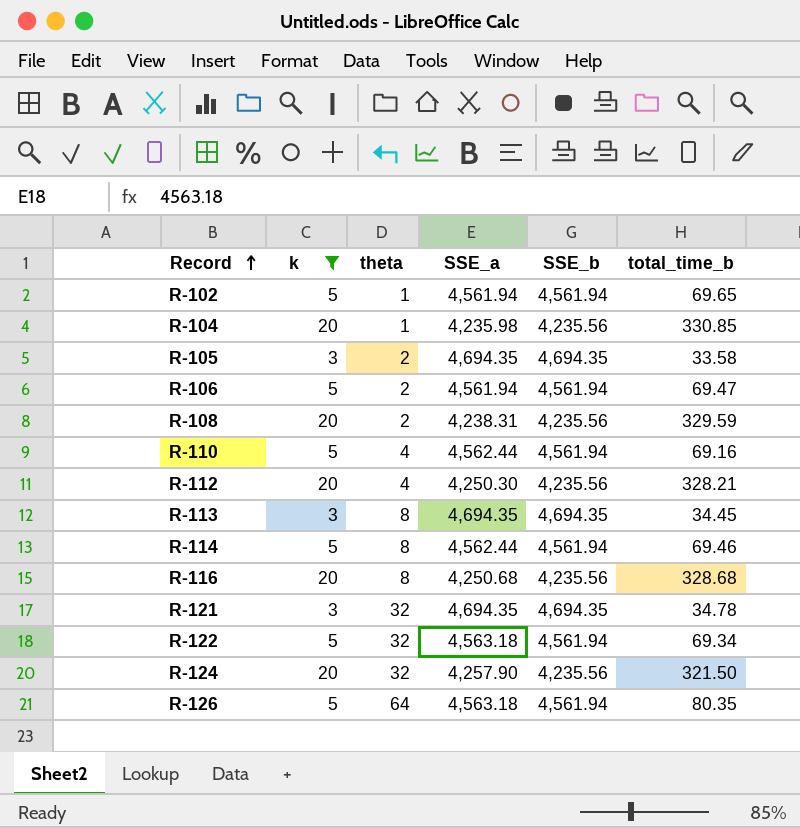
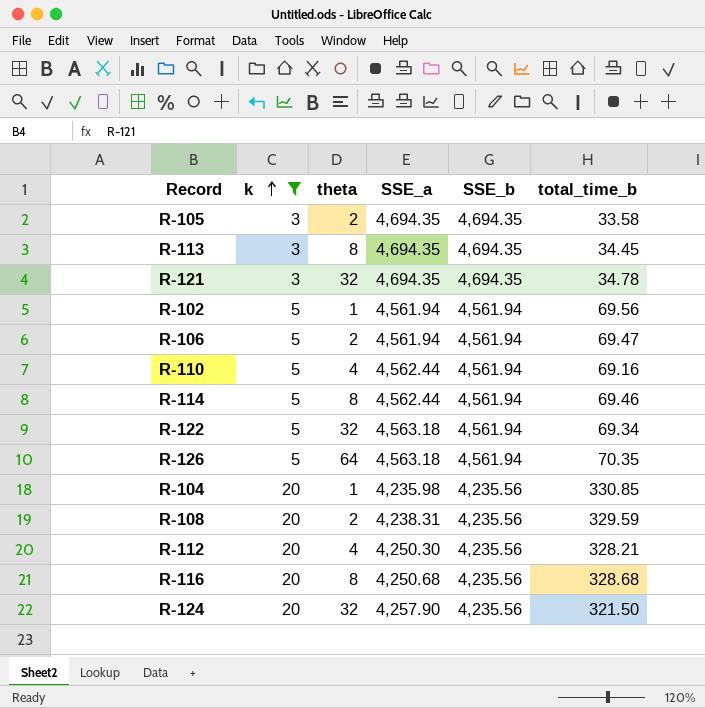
row order: Record ascending -> k ascending
R-102 | total_time_b: 69.65 -> 69.56
R-126 | total_time_b: 80.35 -> 70.35

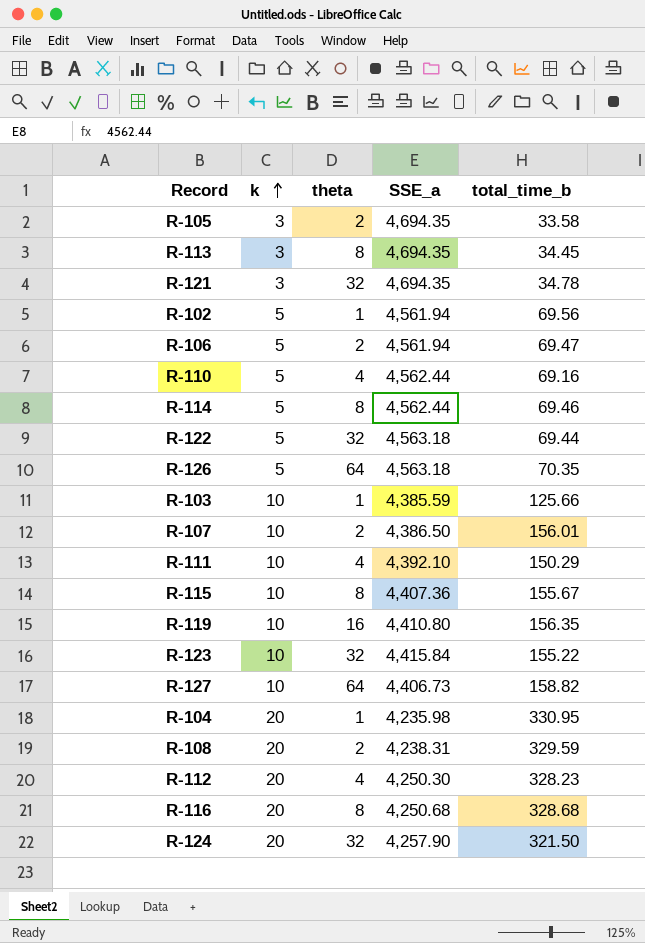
filter: k != 10 -> none
column SSE_b | position: 5 -> none
R-122 | total_time_b: 69.34 -> 69.44
R-104 | total_time_b: 330.85 -> 330.95
R-112 | total_time_b: 328.21 -> 328.23

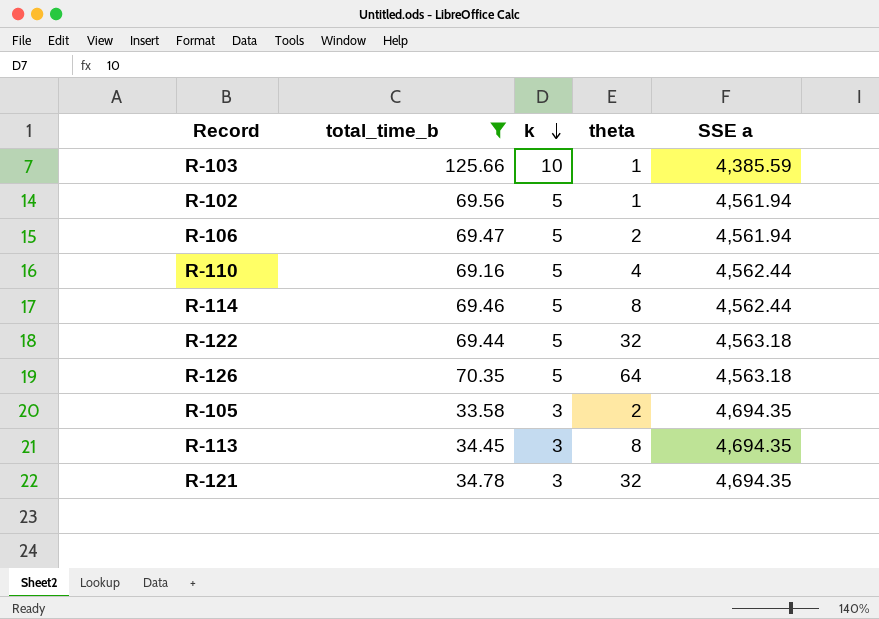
filter: none -> total_time_b <= 125.66
row order: k ascending -> k descending
column total_time_b | position: 5 -> 2
column name: SSE_a -> SSE a

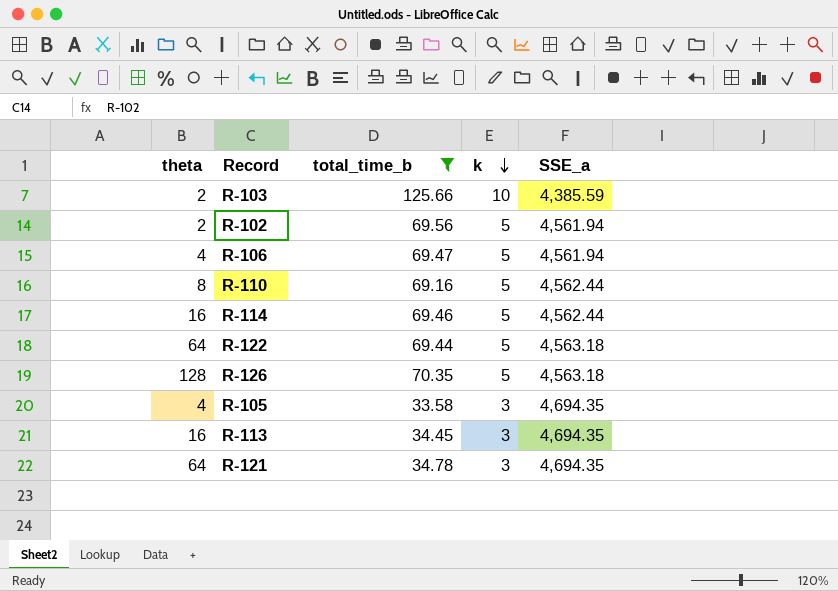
column theta | position: 4 -> 1
column name: SSE a -> SSE_a
R-103 | theta: 1 -> 2
R-102 | theta: 1 -> 2
R-106 | theta: 2 -> 4
R-110 | theta: 4 -> 8
R-114 | theta: 8 -> 16
R-122 | theta: 32 -> 64
R-126 | theta: 64 -> 128
R-105 | theta: 2 -> 4
R-113 | theta: 8 -> 16
R-121 | theta: 32 -> 64

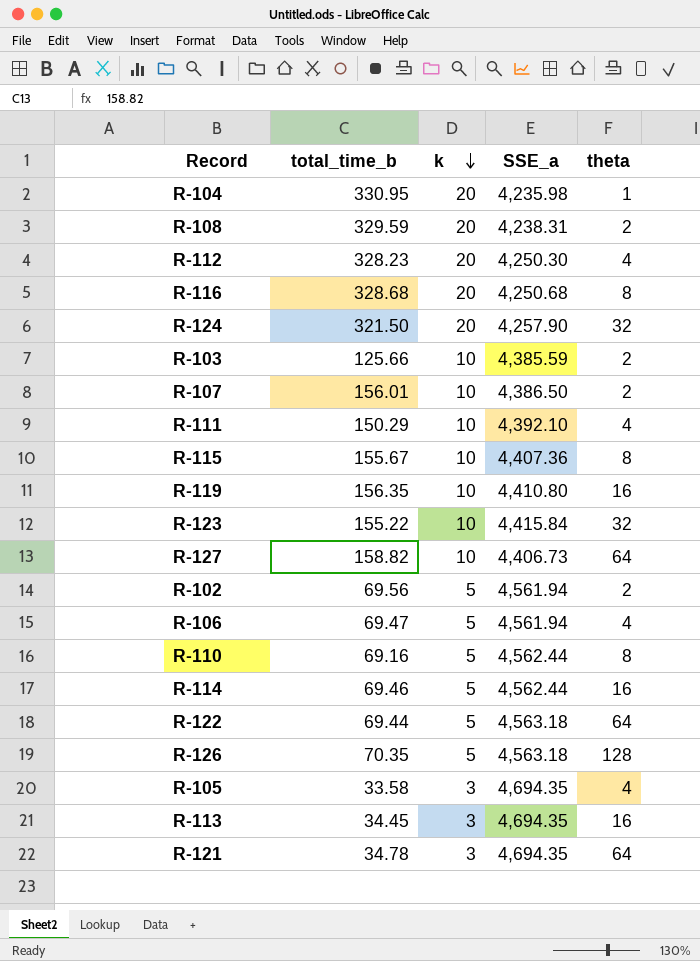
filter: total_time_b <= 125.66 -> none
column theta | position: 1 -> 5

